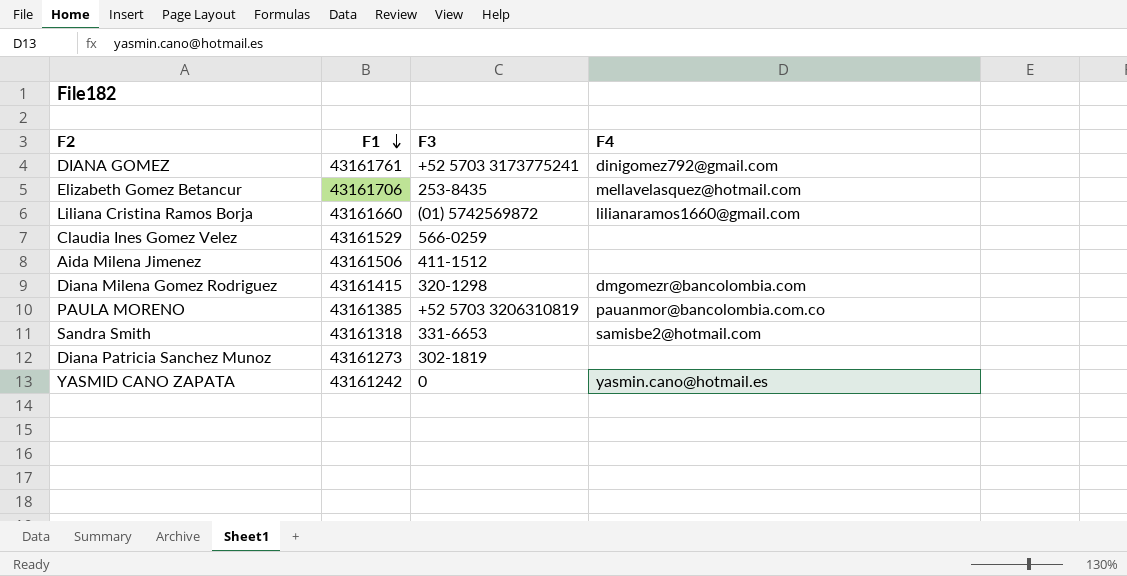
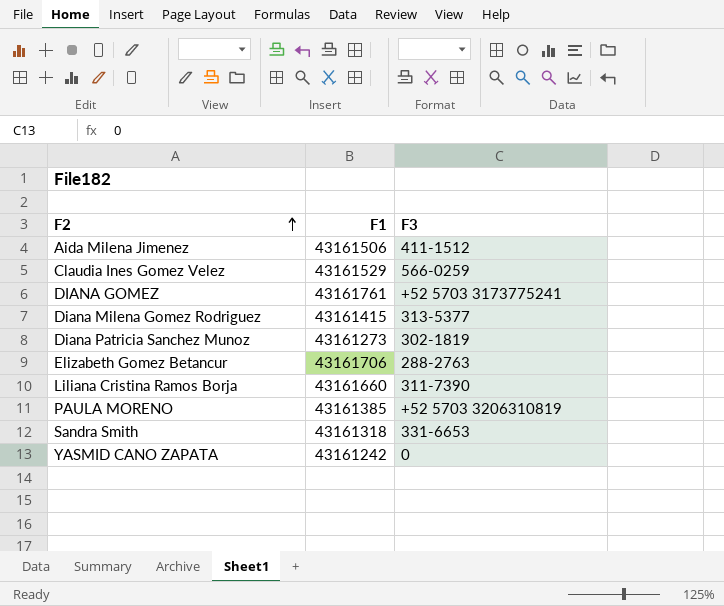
row order: F1 descending -> F2 ascending
column F4 | position: 4 -> none
Diana Milena Gomez Rodriguez | F3: 320-1298 -> 313-5377
Elizabeth Gomez Betancur | F3: 253-8435 -> 288-2763
Liliana Cristina Ramos Borja | F3: (01) 5742569872 -> 311-7390

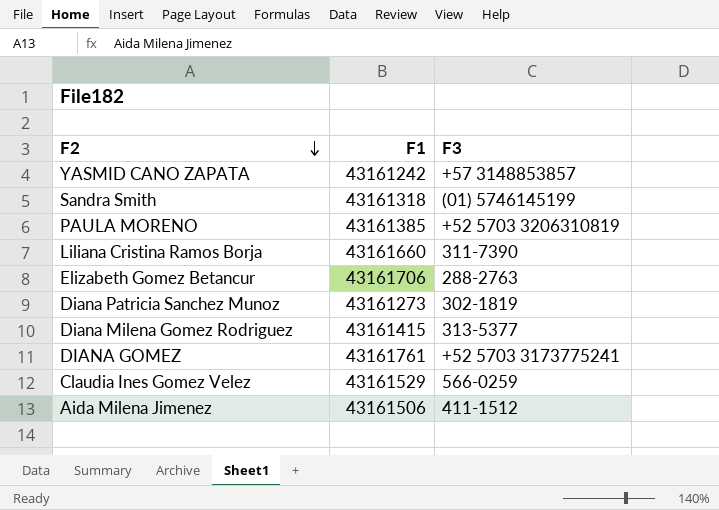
row order: F2 ascending -> F2 descending
YASMID CANO ZAPATA | F3: 0 -> +57 3148853857
Sandra Smith | F3: 331-6653 -> (01) 5746145199

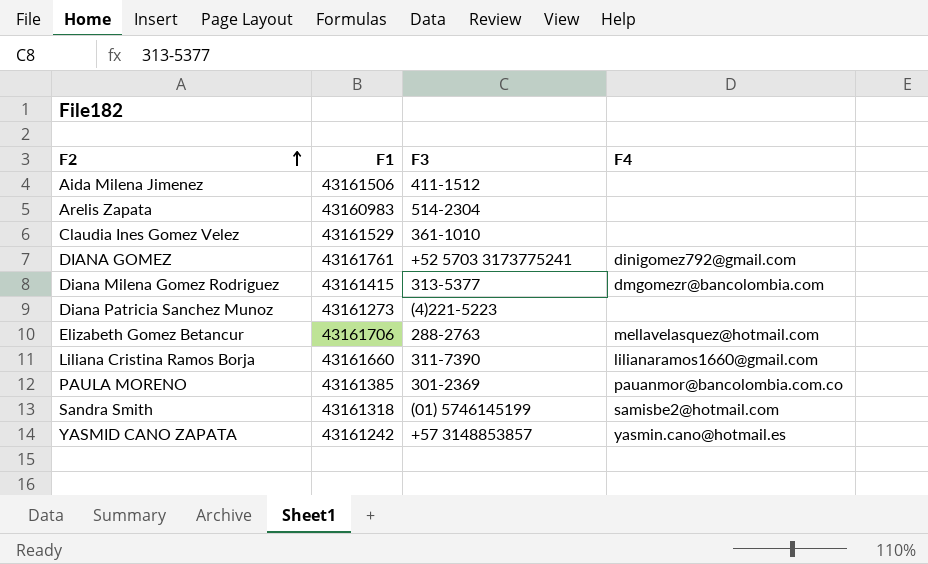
row order: F2 descending -> F2 ascending
column F4 | position: none -> 4
row Arelis Zapata: none -> 43160983 | 514-2304 | none
Claudia Ines Gomez Velez | F3: 566-0259 -> 361-1010
Diana Patricia Sanchez Munoz | F3: 302-1819 -> (4)221-5223
PAULA MORENO | F3: +52 5703 3206310819 -> 301-2369

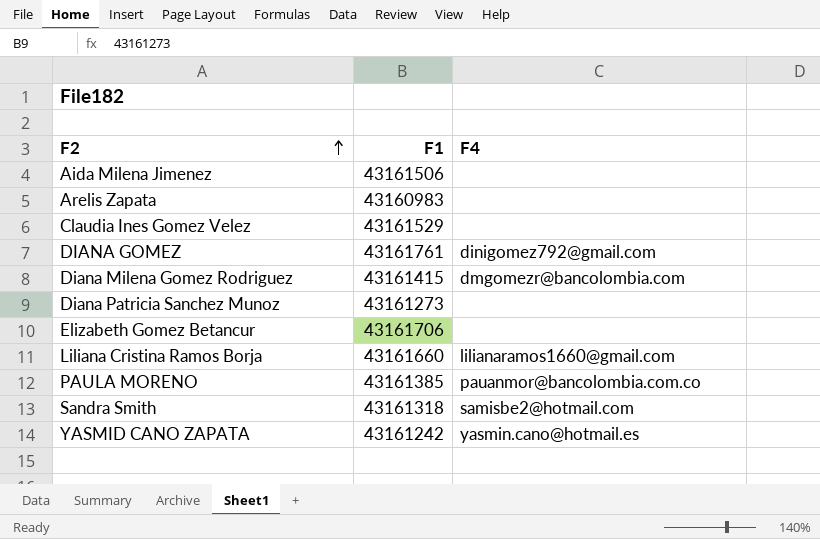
column F3 | position: 3 -> none
Elizabeth Gomez Betancur | F4: mellavelasquez@hotmail.com -> none

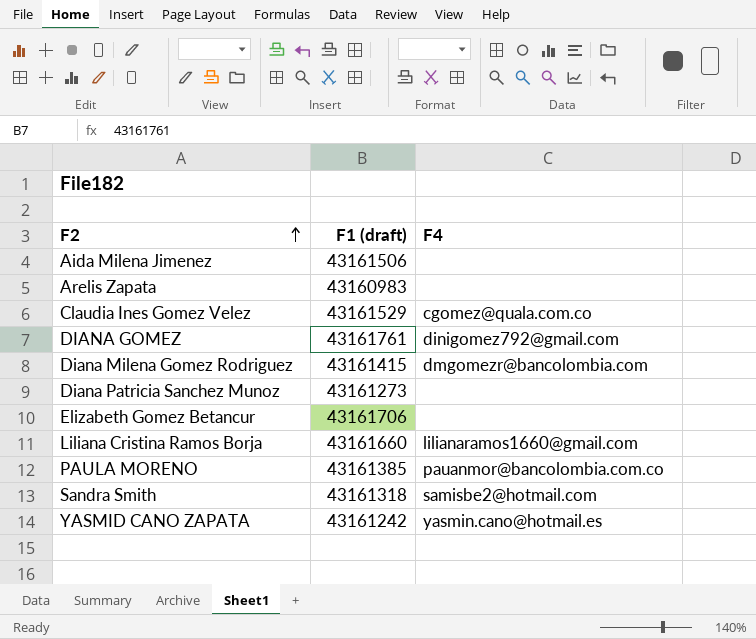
column name: F1 -> F1 (draft)
Claudia Ines Gomez Velez | F4: none -> cgomez@quala.com.co

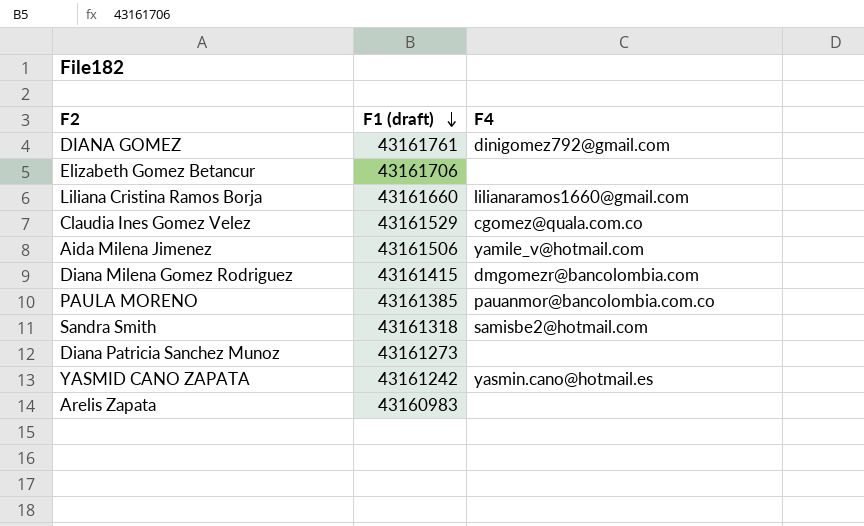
row order: F2 ascending -> F1 (draft) descending
Aida Milena Jimenez | F4: none -> yamile_v@hotmail.com

